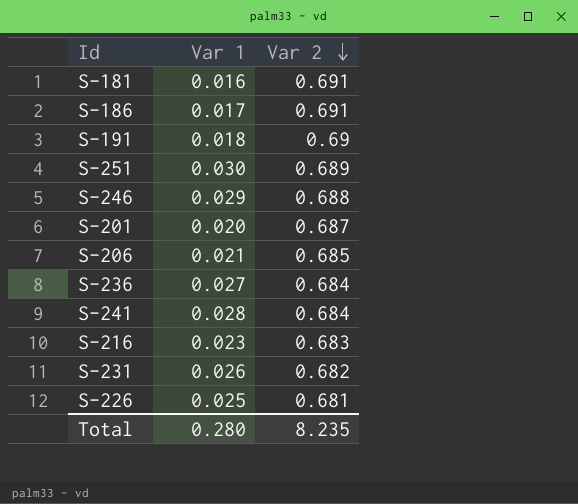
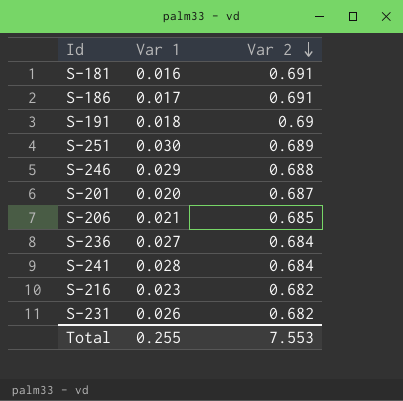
row S-226: 0.025 | 0.681 -> none
S-216 | Var 2: 0.683 -> 0.682
Total | Var 1: 0.280 -> 0.255
Total | Var 2: 8.235 -> 7.553

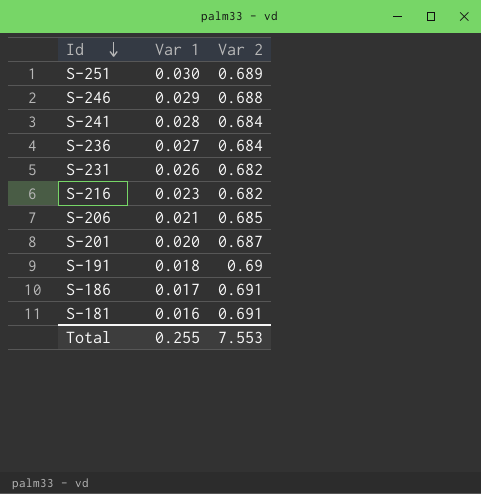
row order: Var 2 descending -> Id descending

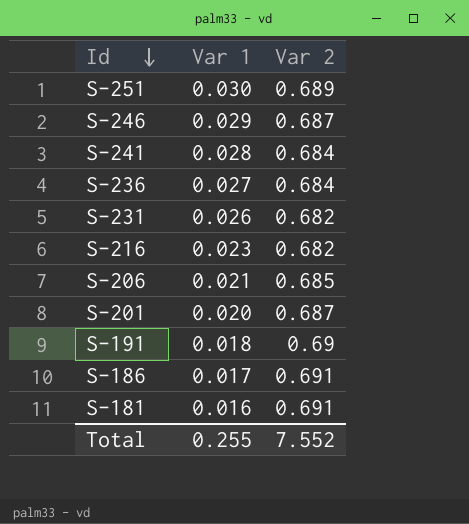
S-246 | Var 2: 0.688 -> 0.687
Total | Var 2: 7.553 -> 7.552

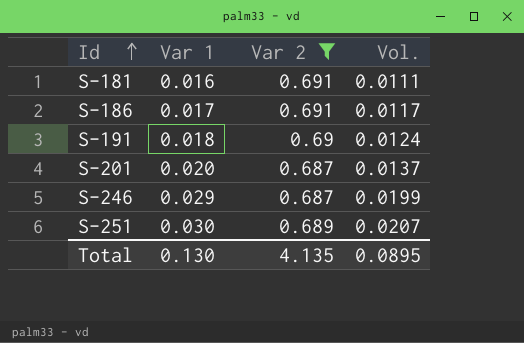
filter: none -> Var 2 >= 0.687
row order: Id descending -> Id ascending
column Vol. | formula: none -> [Var 1] * [Var 2]
Total | Var 1: 0.255 -> 0.130
Total | Var 2: 7.552 -> 4.135

